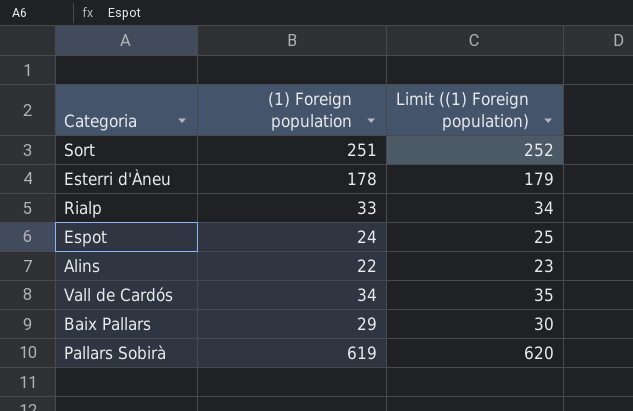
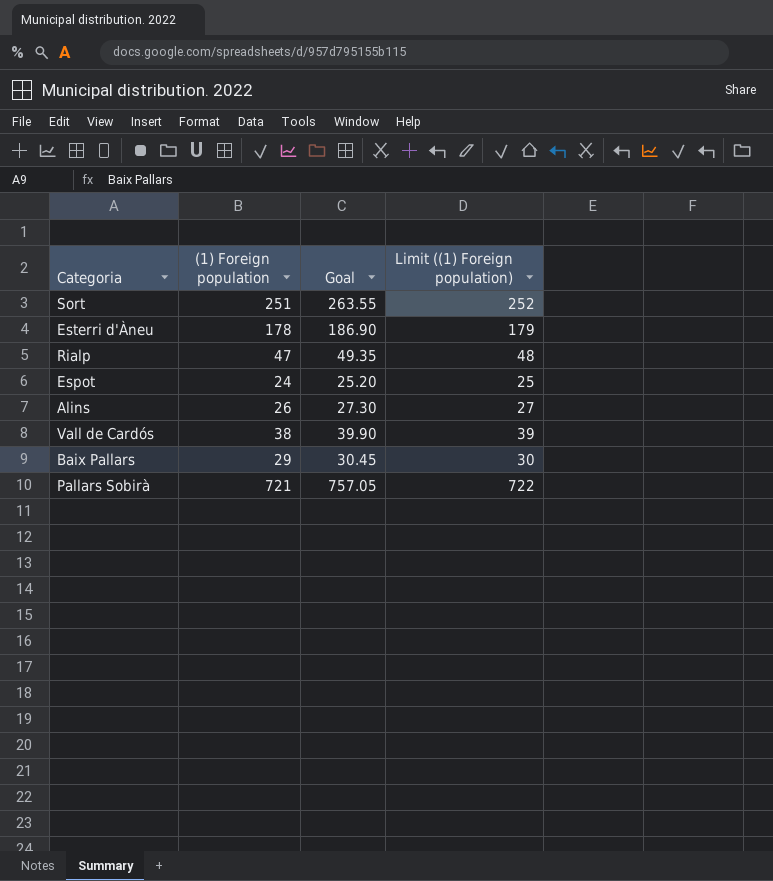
column Goal | formula: none -> [(1) Foreign population] * 1.05
Rialp | (1) Foreign population: 33 -> 47
Rialp | Limit ((1) Foreign population): 34 -> 48
Alins | (1) Foreign population: 22 -> 26
Alins | Limit ((1) Foreign population): 23 -> 27
Vall de Cardós | (1) Foreign population: 34 -> 38
Vall de Cardós | Limit ((1) Foreign population): 35 -> 39
Pallars Sobirà | (1) Foreign population: 619 -> 721
Pallars Sobirà | Limit ((1) Foreign population): 620 -> 722

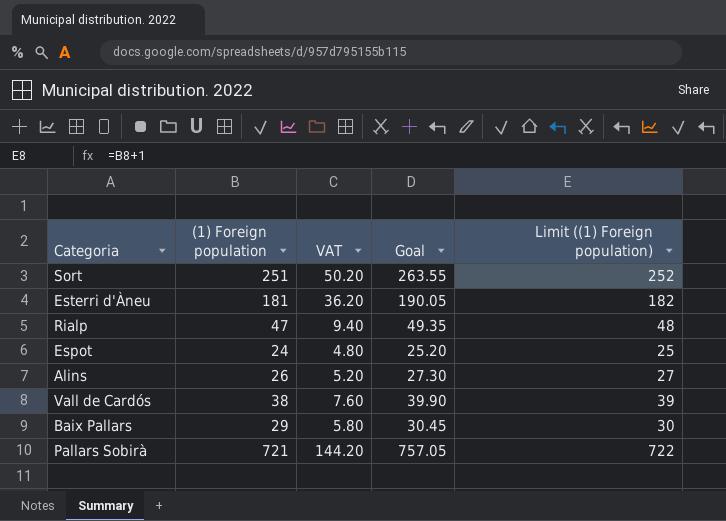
column VAT | formula: none -> [(1) Foreign population] * 0.2
Esterri d'Àneu | (1) Foreign population: 178 -> 181
Esterri d'Àneu | Goal: 186.90 -> 190.05
Esterri d'Àneu | Limit ((1) Foreign population): 179 -> 182

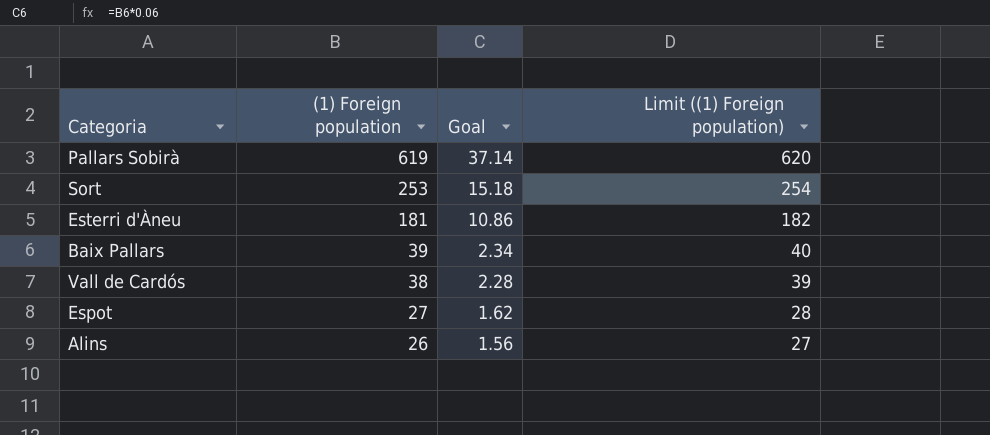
row order: none -> (1) Foreign population descending
column VAT | formula: [(1) Foreign population] * 0.2 -> none
column Goal | formula: [(1) Foreign population] * 1.05 -> [(1) Foreign population] * 0.06
row Rialp: 47 | 9.40 | 49.35 | 48 -> none
Pallars Sobirà | (1) Foreign population: 721 -> 619
Pallars Sobirà | Limit ((1) Foreign population): 722 -> 620
Sort | (1) Foreign population: 251 -> 253
Sort | Limit ((1) Foreign population): 252 -> 254
Baix Pallars | (1) Foreign population: 29 -> 39
Baix Pallars | Limit ((1) Foreign population): 30 -> 40
Espot | (1) Foreign population: 24 -> 27
Espot | Limit ((1) Foreign population): 25 -> 28

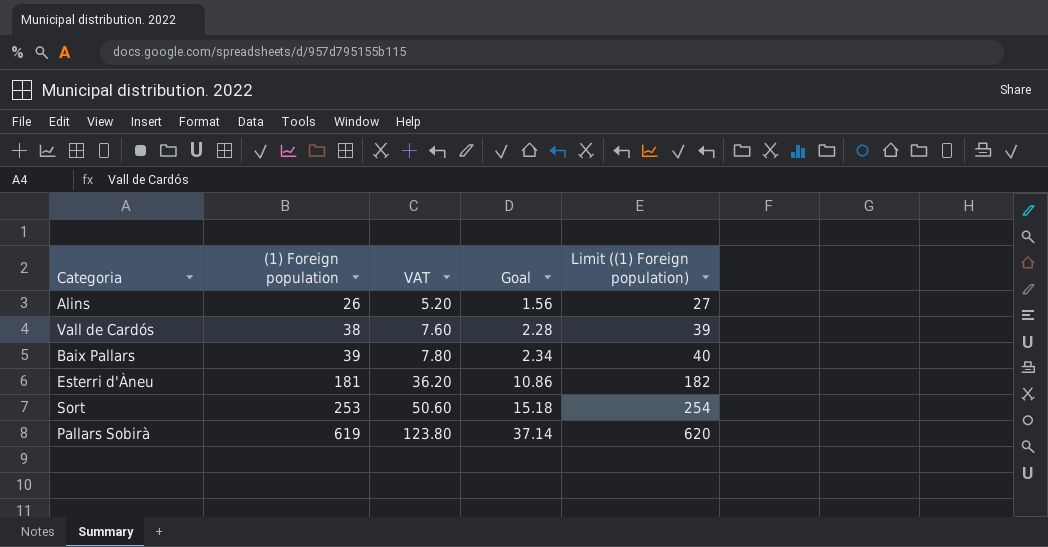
row order: (1) Foreign population descending -> (1) Foreign population ascending
column VAT | formula: none -> [(1) Foreign population] * 0.2
row Espot: 27 | 1.62 | 28 -> none

